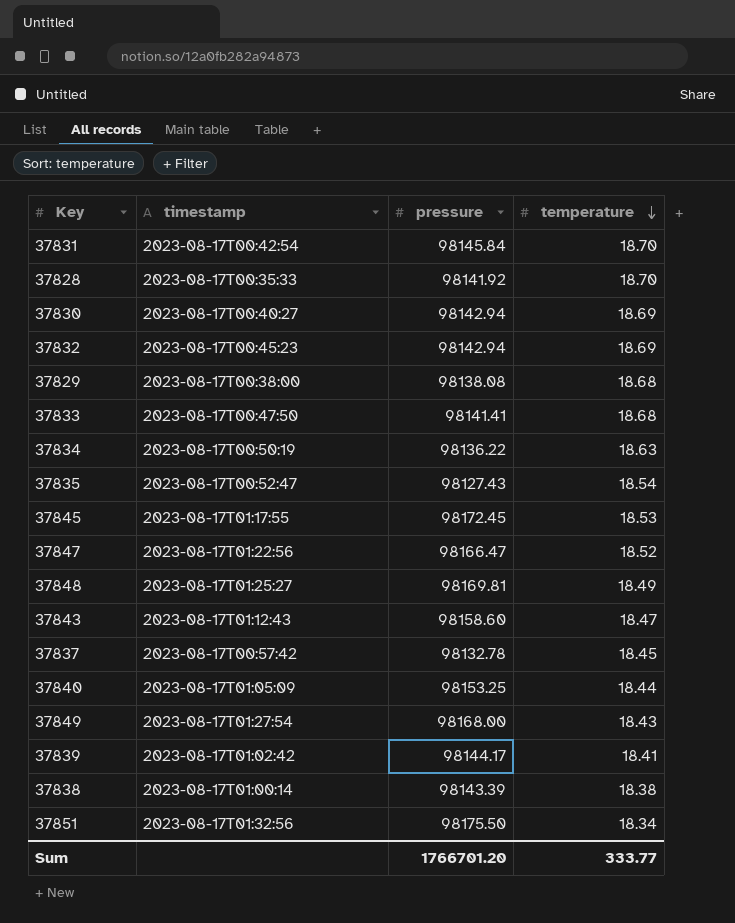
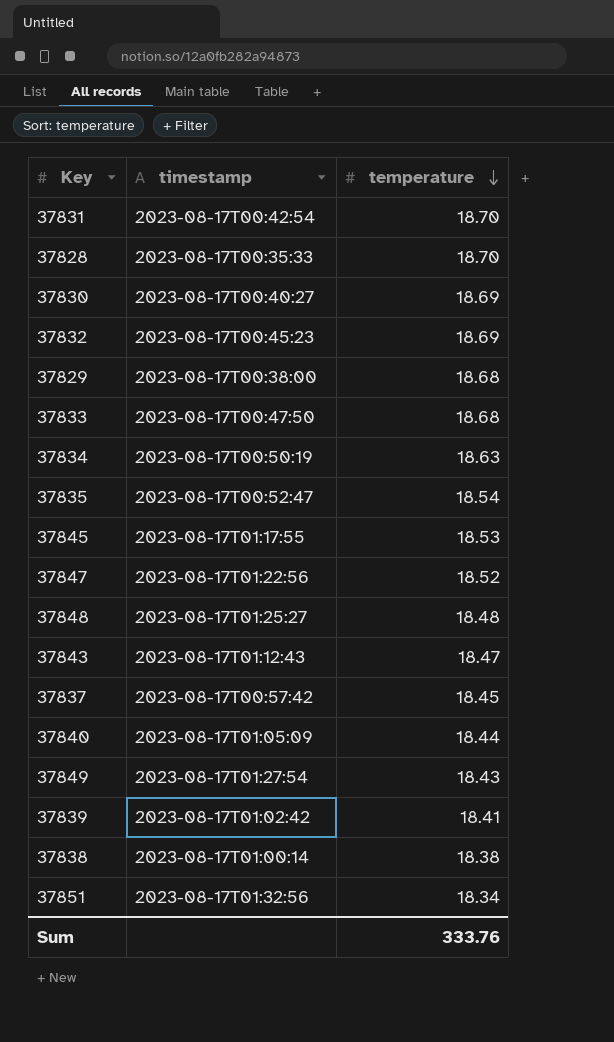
column pressure | position: 3 -> none
37848 | temperature: 18.49 -> 18.48
Sum | temperature: 333.77 -> 333.76

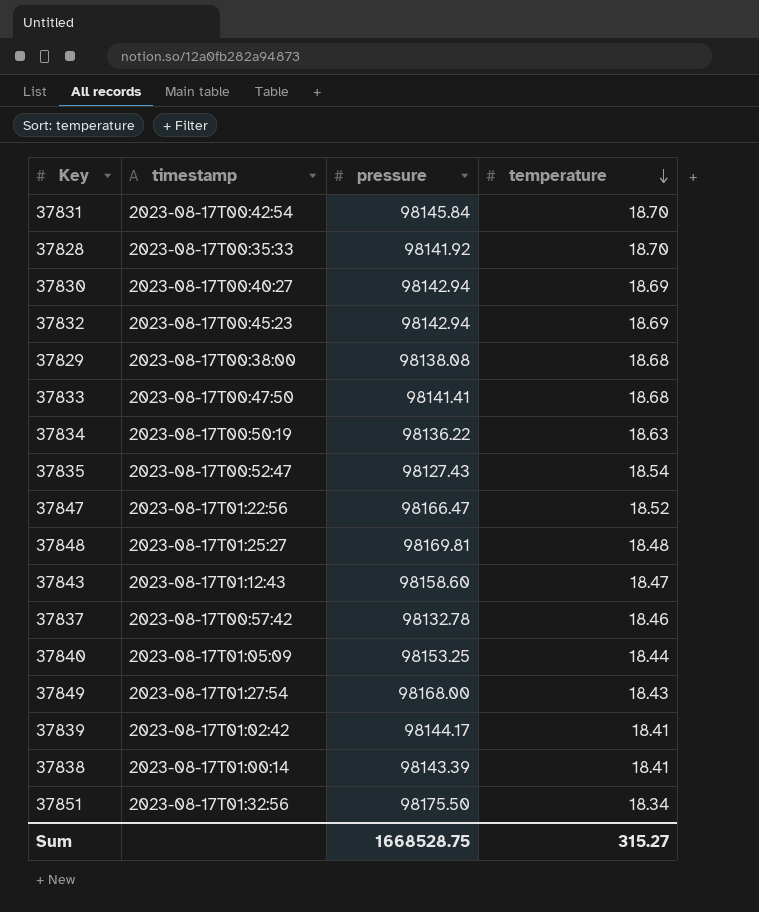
column pressure | position: none -> 3
row 37845: 2023-08-17T01:17:55 | 18.53 -> none
37837 | temperature: 18.45 -> 18.46
37838 | temperature: 18.38 -> 18.41
Sum | temperature: 333.76 -> 315.27

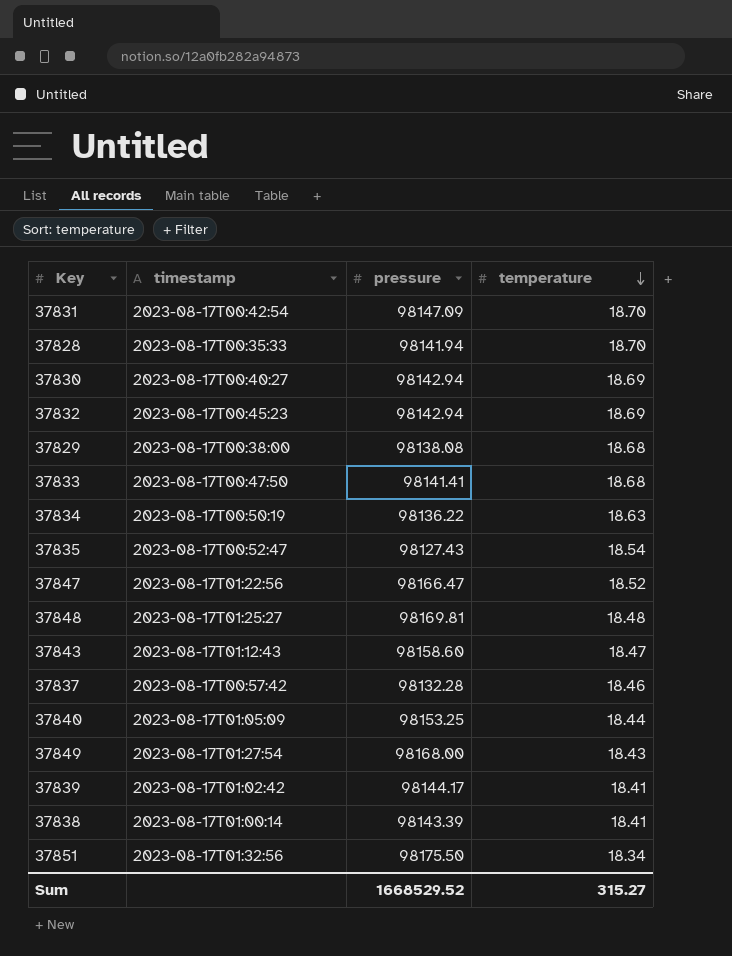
37831 | pressure: 98145.84 -> 98147.09
37828 | pressure: 98141.92 -> 98141.94
37837 | pressure: 98132.78 -> 98132.28
Sum | pressure: 1668528.75 -> 1668529.52

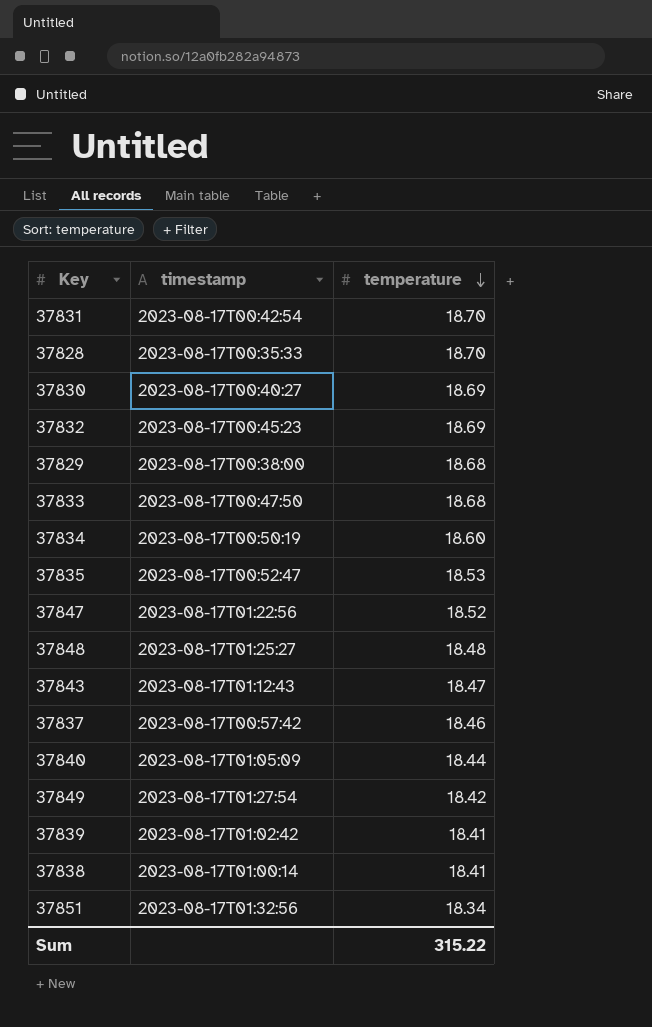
column pressure | position: 3 -> none
37834 | temperature: 18.63 -> 18.60
37835 | temperature: 18.54 -> 18.53
37849 | temperature: 18.43 -> 18.42
Sum | temperature: 315.27 -> 315.22

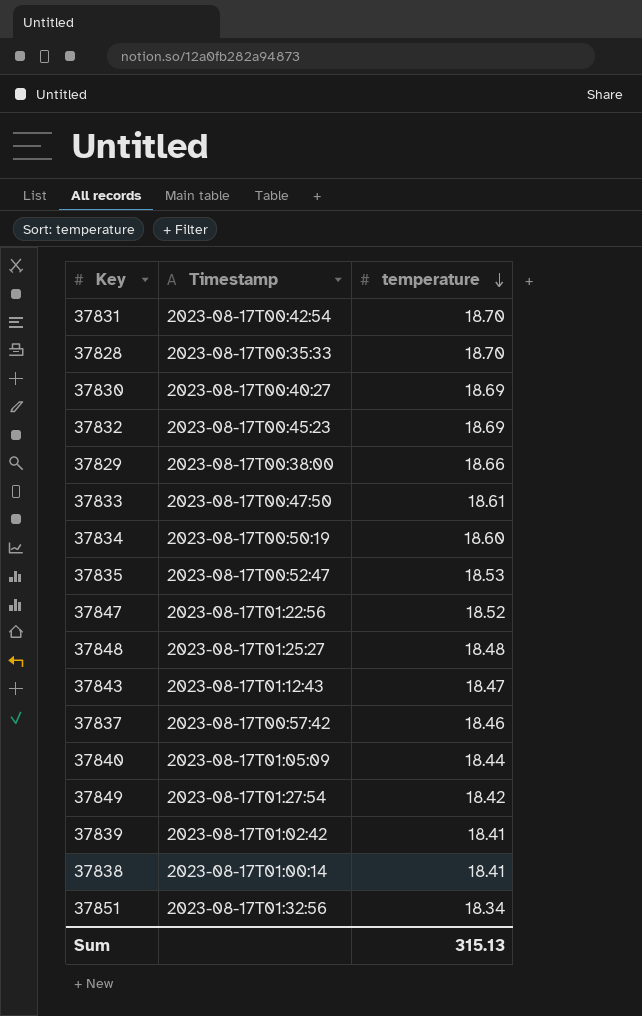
column name: timestamp -> Timestamp
37829 | temperature: 18.68 -> 18.66
37833 | temperature: 18.68 -> 18.61
Sum | temperature: 315.22 -> 315.13

